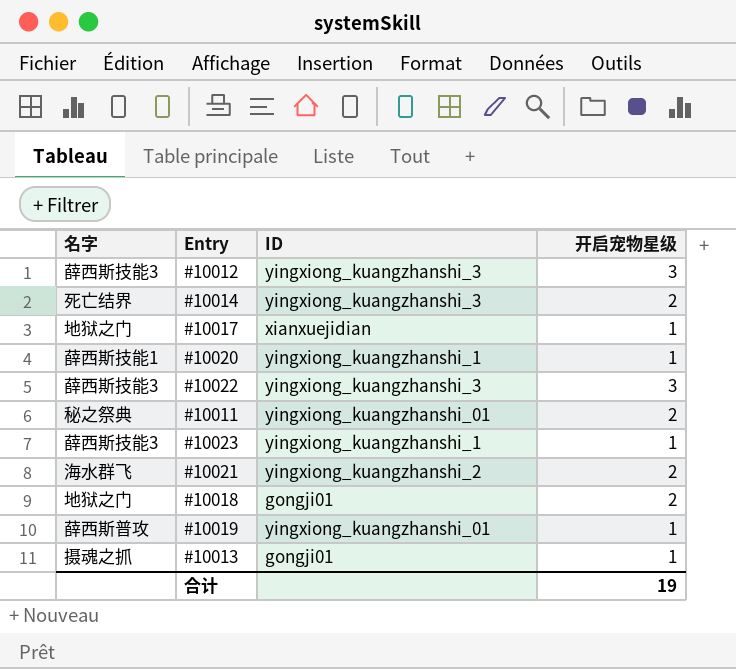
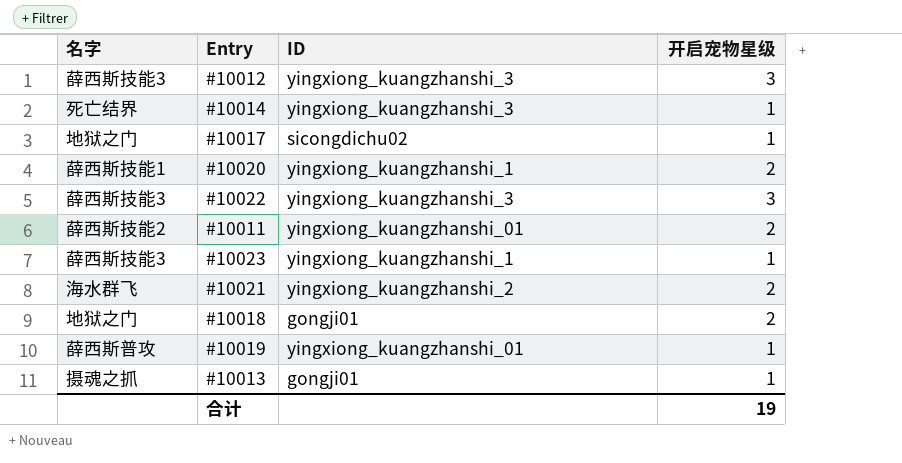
#10014 | 开启宠物星级: 2 -> 1
#10017 | ID: xianxuejidian -> sicongdichu02
#10020 | 开启宠物星级: 1 -> 2
#10011 | 名字: 秘之祭典 -> 薛西斯技能2

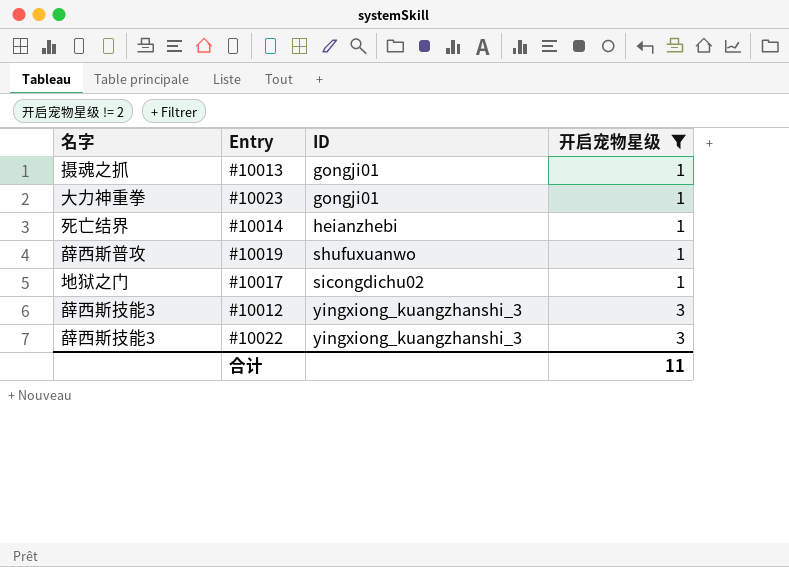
filter: none -> 开启宠物星级 != 2
row order: none -> ID ascending
#10023 | 名字: 薛西斯技能3 -> 大力神重拳
#10023 | ID: yingxiong_kuangzhanshi_1 -> gongji01
#10014 | ID: yingxiong_kuangzhanshi_3 -> heianzhebi
#10019 | ID: yingxiong_kuangzhanshi_01 -> shufuxuanwo
合计 | 开启宠物星级: 19 -> 11

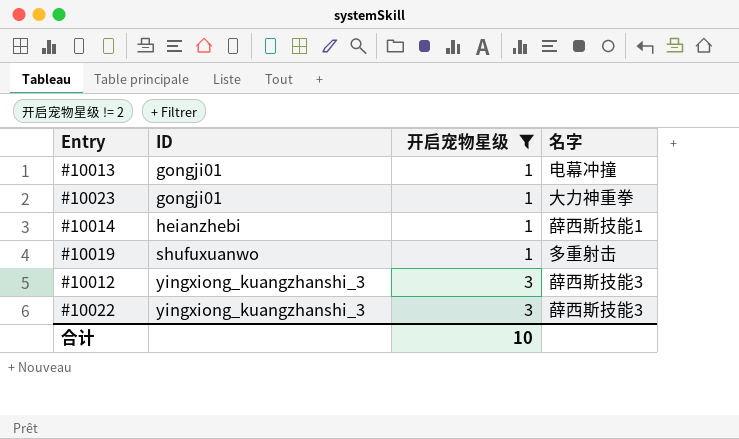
column 名字 | position: 1 -> 4
row #10017: 地狱之门 | sicongdichu02 | 1 -> none
#10013 | 名字: 摄魂之抓 -> 电幕冲撞
#10014 | 名字: 死亡结界 -> 薛西斯技能1
#10019 | 名字: 薛西斯普攻 -> 多重射击
合计 | 开启宠物星级: 11 -> 10

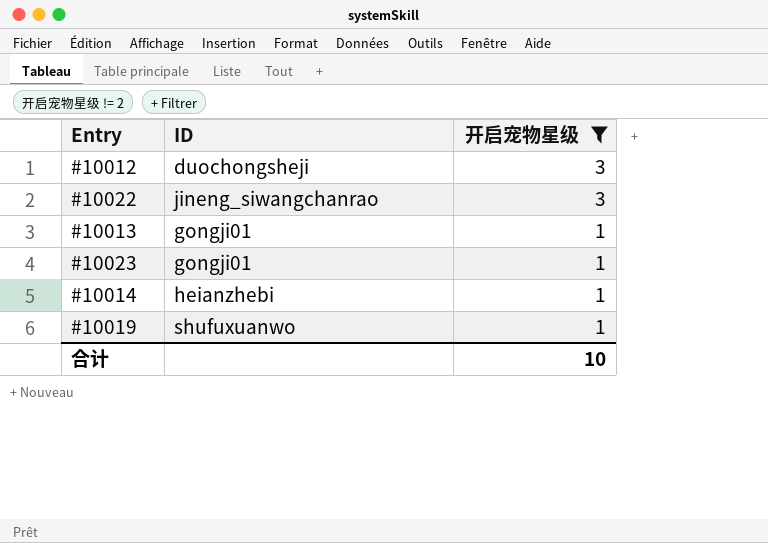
row order: ID ascending -> 开启宠物星级 descending
column 名字 | position: 4 -> none
#10012 | ID: yingxiong_kuangzhanshi_3 -> duochongsheji
#10022 | ID: yingxiong_kuangzhanshi_3 -> jineng_siwangchanrao

